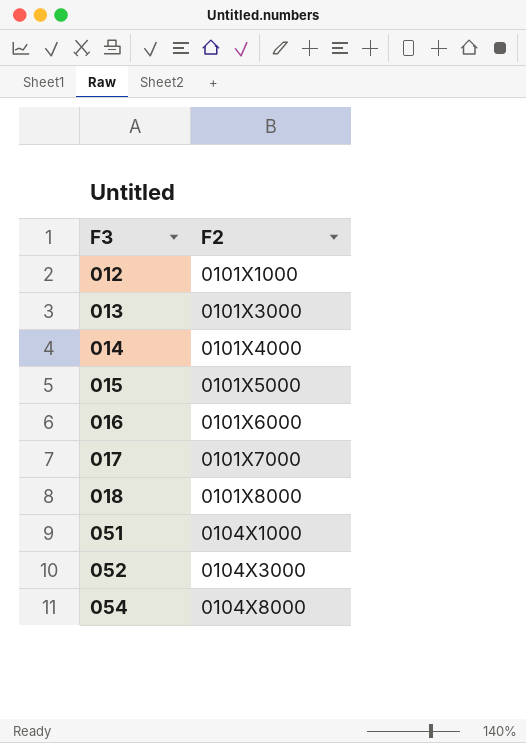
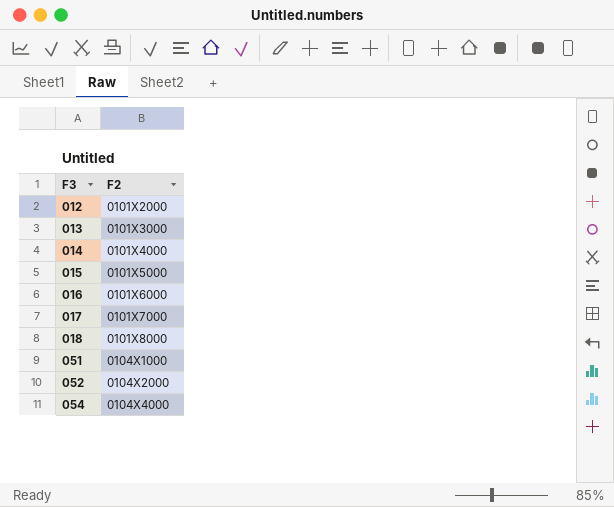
012 | F2: 0101Х1000 -> 0101Х2000
052 | F2: 0104Х3000 -> 0104Х2000
054 | F2: 0104Х8000 -> 0104Х4000

